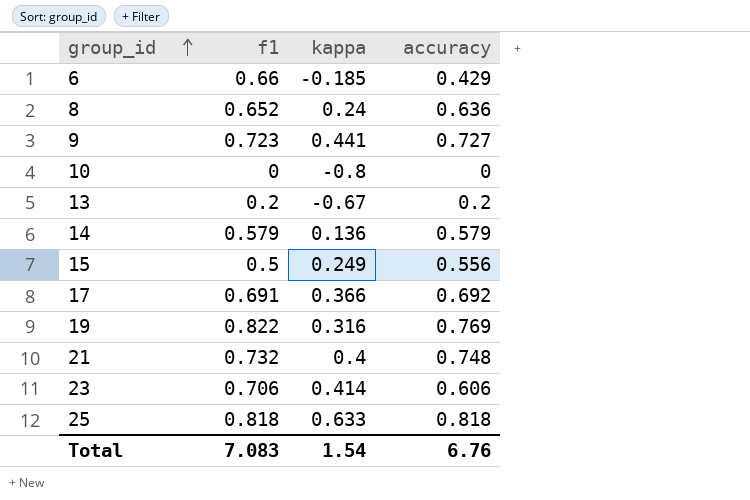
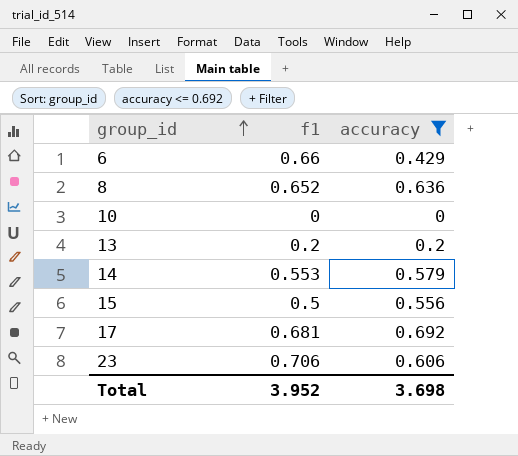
filter: none -> accuracy <= 0.692
column kappa | position: 3 -> none
14 | f1: 0.579 -> 0.553
17 | f1: 0.691 -> 0.681
Total | f1: 7.083 -> 3.952
Total | accuracy: 6.76 -> 3.698

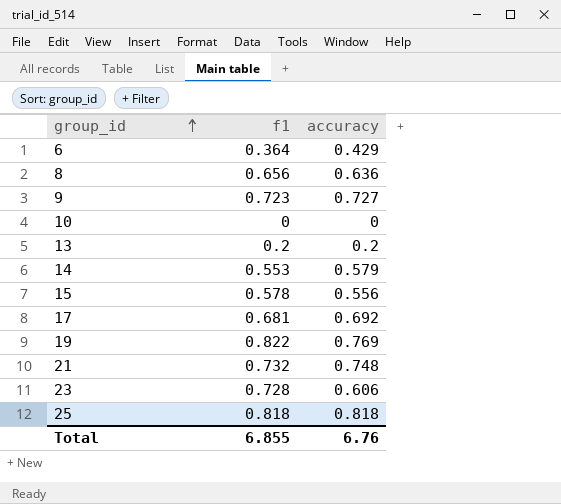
filter: accuracy <= 0.692 -> none
6 | f1: 0.66 -> 0.364
8 | f1: 0.652 -> 0.656
15 | f1: 0.5 -> 0.578
23 | f1: 0.706 -> 0.728
Total | f1: 3.952 -> 6.855
Total | accuracy: 3.698 -> 6.76

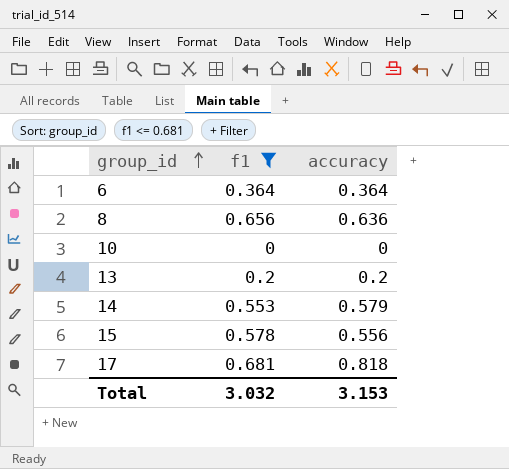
filter: none -> f1 <= 0.681
6 | accuracy: 0.429 -> 0.364
17 | accuracy: 0.692 -> 0.818
Total | f1: 6.855 -> 3.032
Total | accuracy: 6.76 -> 3.153

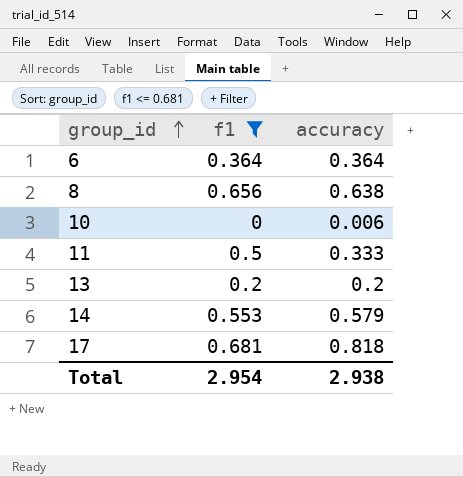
row 15: 0.578 | 0.556 -> none
8 | accuracy: 0.636 -> 0.638
10 | accuracy: 0 -> 0.006
row 11: none -> 0.5 | 0.333
Total | f1: 3.032 -> 2.954
Total | accuracy: 3.153 -> 2.938

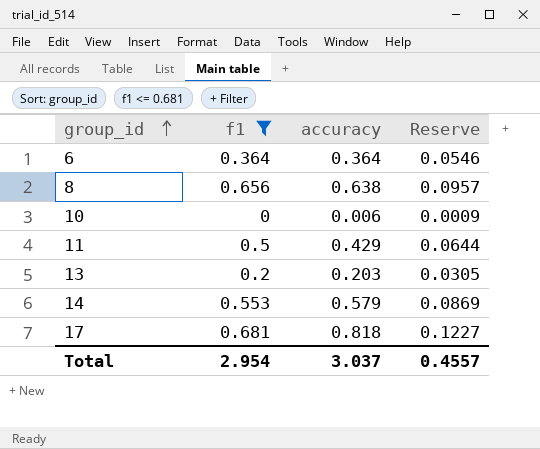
column Reserve | formula: none -> [accuracy] * 0.15
11 | accuracy: 0.333 -> 0.429
13 | accuracy: 0.2 -> 0.203
Total | accuracy: 2.938 -> 3.037

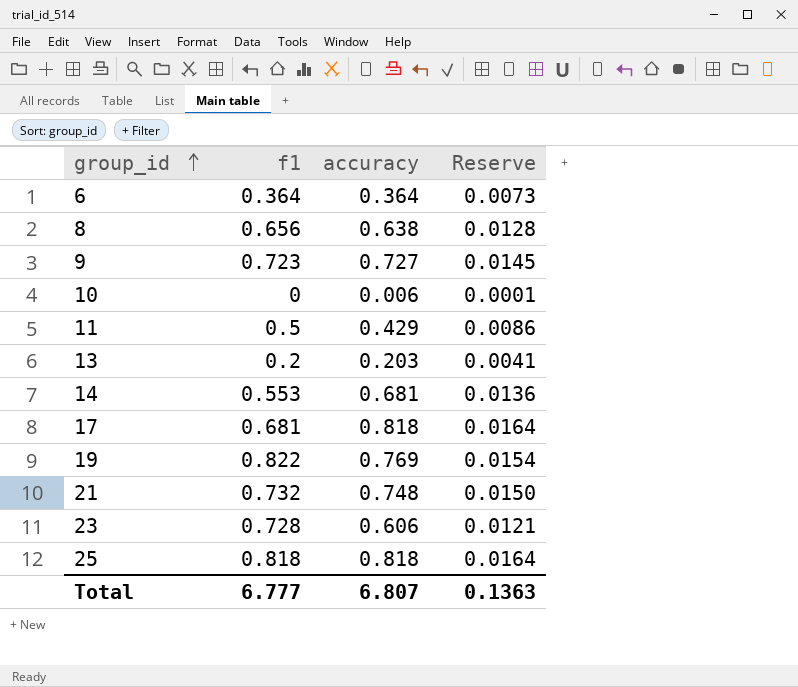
filter: f1 <= 0.681 -> none
column Reserve | formula: [accuracy] * 0.15 -> [accuracy] * 0.02
14 | accuracy: 0.579 -> 0.681
Total | f1: 2.954 -> 6.777
Total | accuracy: 3.037 -> 6.807
Total | Reserve: 0.4557 -> 0.1363

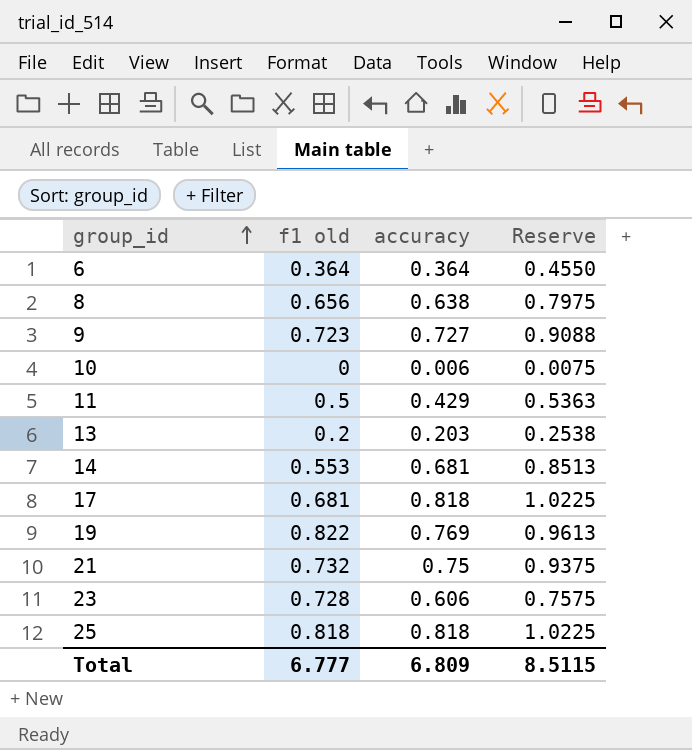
column name: f1 -> f1 old
column Reserve | formula: [accuracy] * 0.02 -> [accuracy] * 1.25
21 | accuracy: 0.748 -> 0.75
Total | accuracy: 6.807 -> 6.809
Total | Reserve: 0.1363 -> 8.5115

